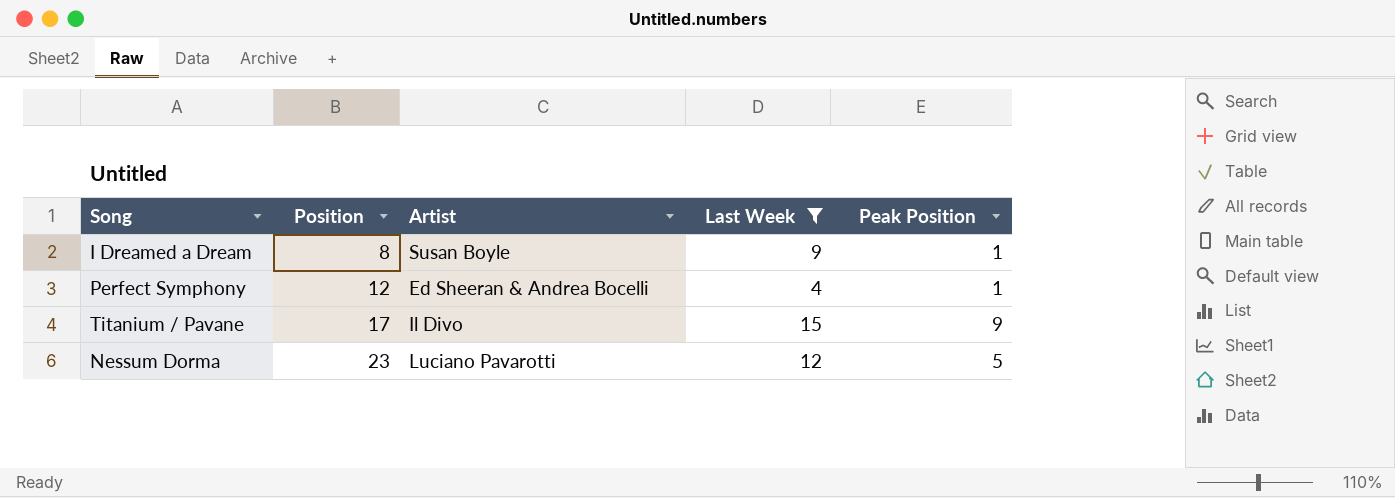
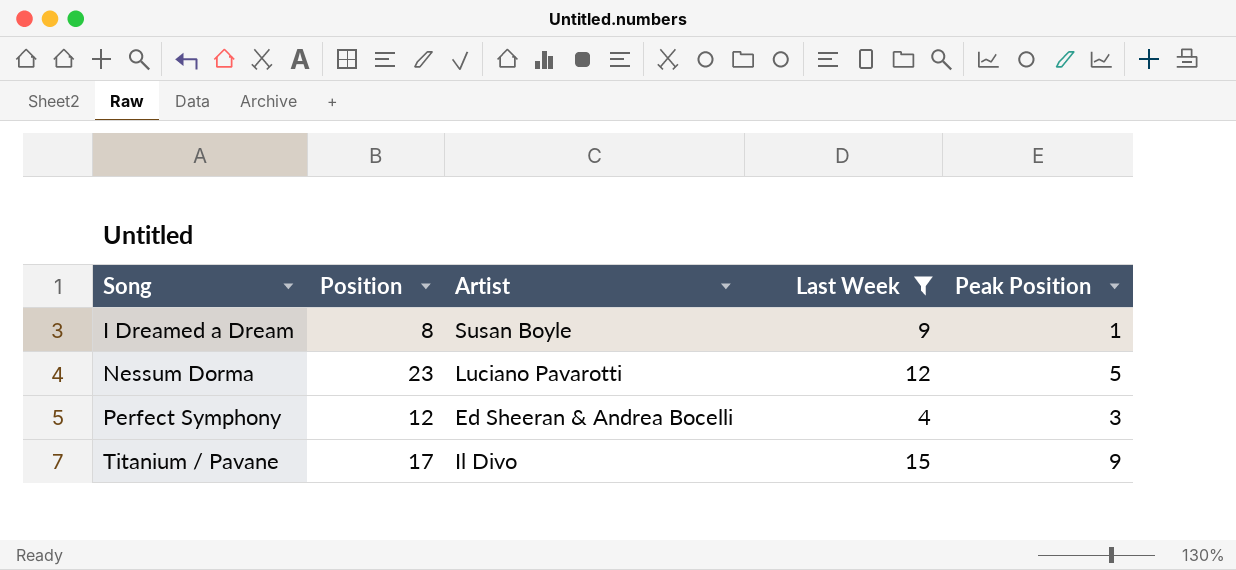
row order: Position ascending -> Song ascending
Perfect Symphony | Peak Position: 1 -> 3

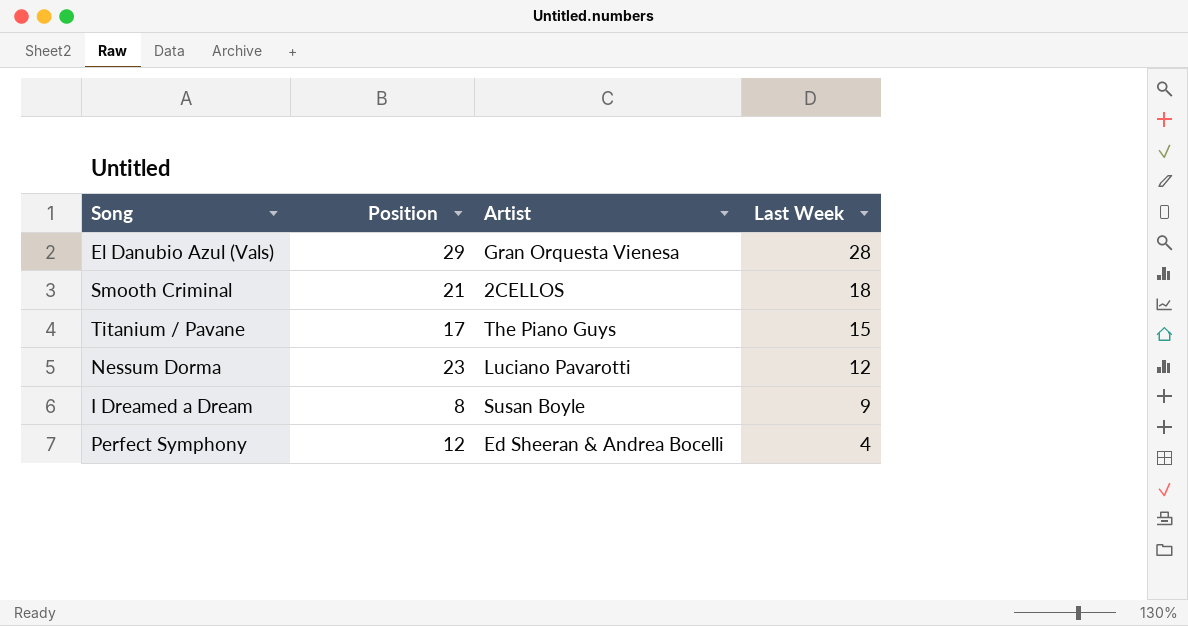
filter: Last Week <= 15 -> none
row order: Song ascending -> Last Week descending
column Peak Position | position: 5 -> none
Titanium / Pavane | Artist: Il Divo -> The Piano Guys

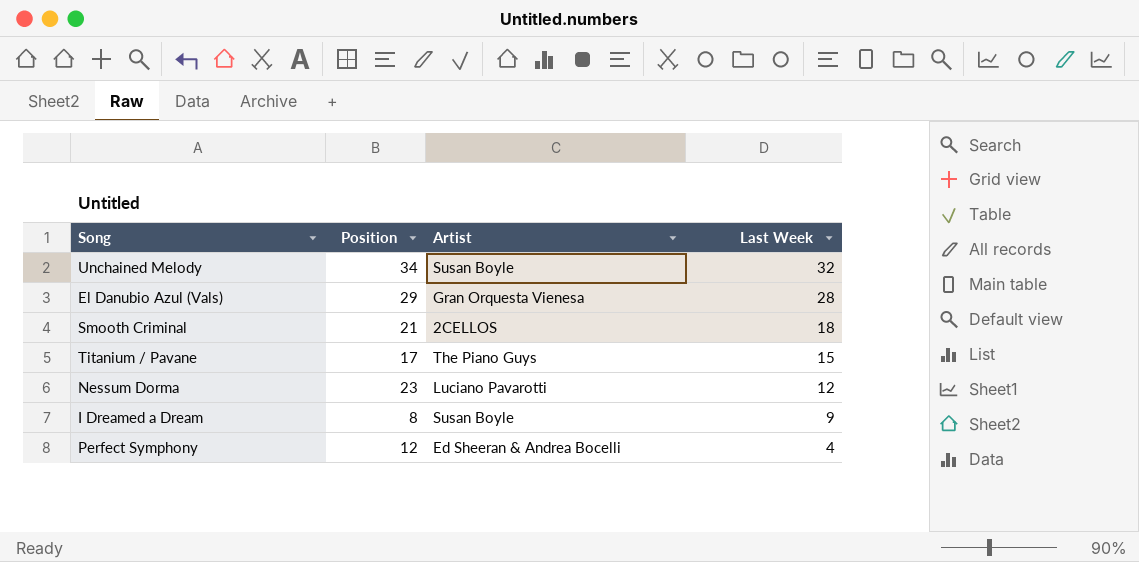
row Unchained Melody: none -> 34 | Susan Boyle | 32

